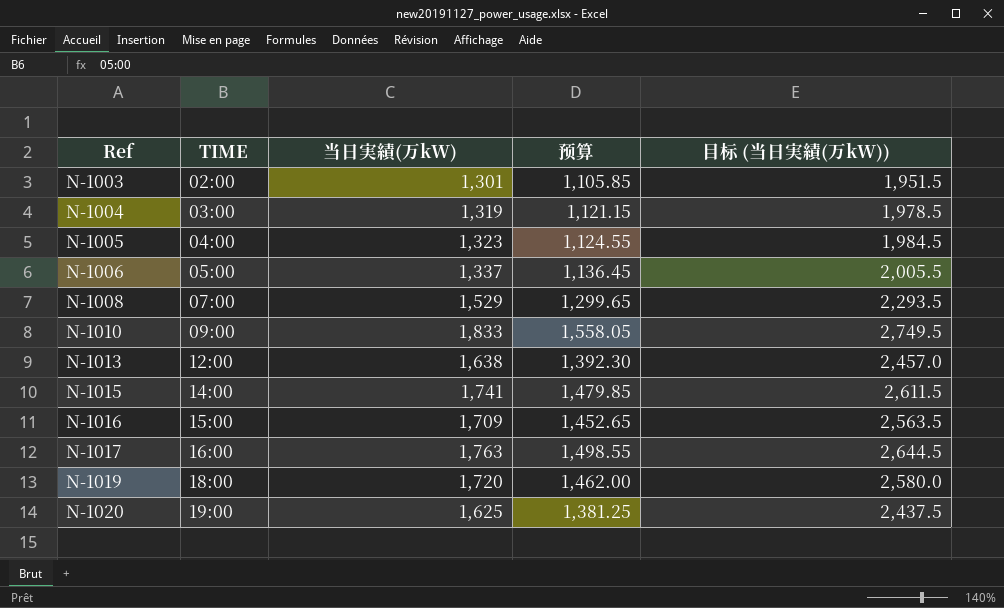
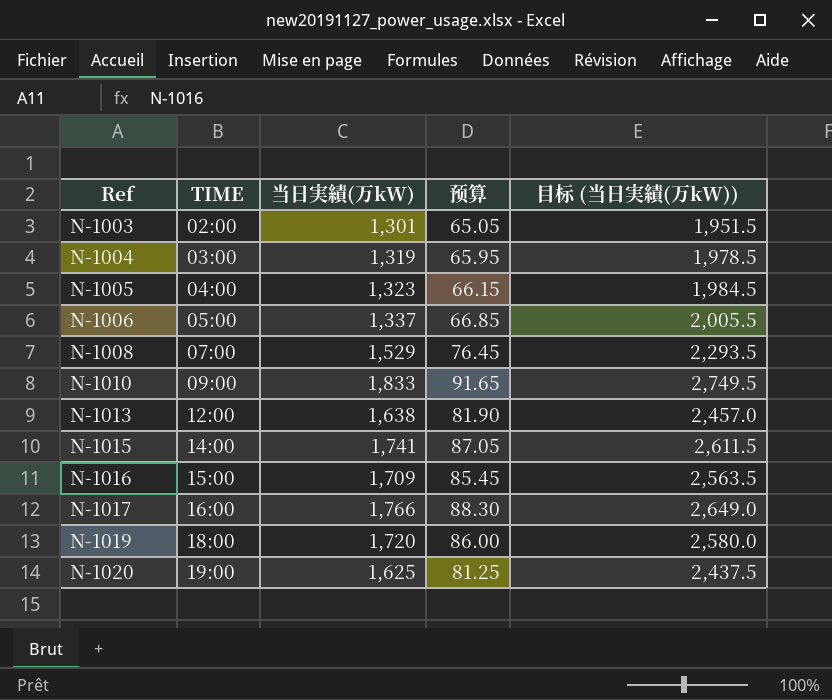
column 预算 | formula: [当日実績(万kW)] * 0.85 -> [当日実績(万kW)] * 0.05
N-1017 | 当日実績(万kW): 1,763 -> 1,766
N-1017 | 目标 (当日実績(万kW)): 2,644.5 -> 2,649.0

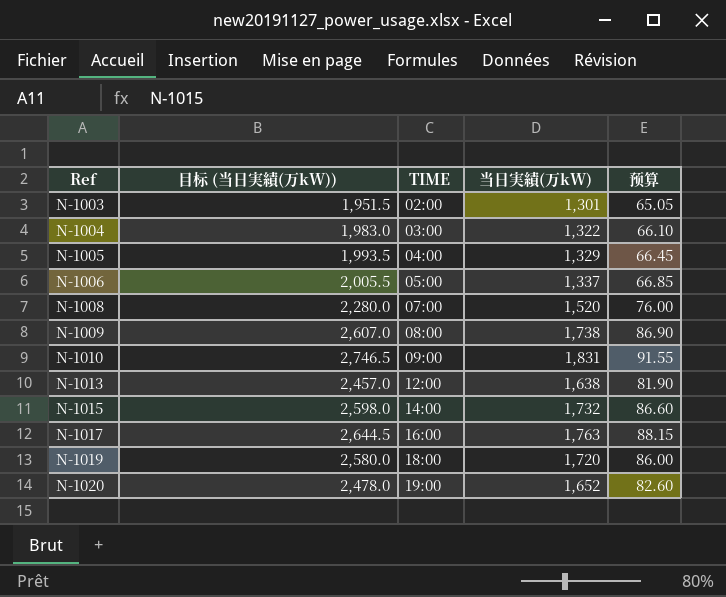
column 目标 (当日実績(万kW)) | position: 5 -> 2
row N-1016: 15:00 | 1,709 | 85.45 | 2,563.5 -> none
N-1004 | 目标 (当日実績(万kW)): 1,978.5 -> 1,983.0
N-1004 | 当日実績(万kW): 1,319 -> 1,322
N-1004 | 预算: 65.95 -> 66.10
N-1005 | 目标 (当日実績(万kW)): 1,984.5 -> 1,993.5
N-1005 | 当日実績(万kW): 1,323 -> 1,329
N-1005 | 预算: 66.15 -> 66.45
N-1008 | 目标 (当日実績(万kW)): 2,293.5 -> 2,280.0
N-1008 | 当日実績(万kW): 1,529 -> 1,520
N-1008 | 预算: 76.45 -> 76.00
row N-1009: none -> 2,607.0 | 08:00 | 1,738 | 86.90
N-1010 | 目标 (当日実績(万kW)): 2,749.5 -> 2,746.5
N-1010 | 当日実績(万kW): 1,833 -> 1,831
N-1010 | 预算: 91.65 -> 91.55
N-1015 | 目标 (当日実績(万kW)): 2,611.5 -> 2,598.0
N-1015 | 当日実績(万kW): 1,741 -> 1,732
N-1015 | 预算: 87.05 -> 86.60
N-1017 | 目标 (当日実績(万kW)): 2,649.0 -> 2,644.5
N-1017 | 当日実績(万kW): 1,766 -> 1,763
N-1017 | 预算: 88.30 -> 88.15
N-1020 | 目标 (当日実績(万kW)): 2,437.5 -> 2,478.0
N-1020 | 当日実績(万kW): 1,625 -> 1,652
N-1020 | 预算: 81.25 -> 82.60

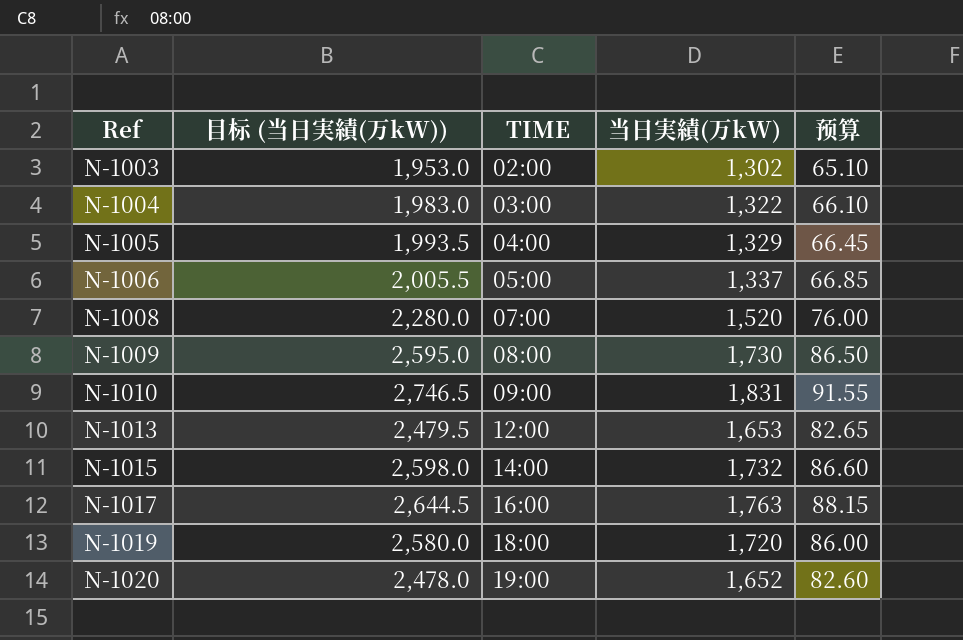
N-1003 | 目标 (当日実績(万kW)): 1,951.5 -> 1,953.0
N-1003 | 当日実績(万kW): 1,301 -> 1,302
N-1003 | 预算: 65.05 -> 65.10
N-1009 | 目标 (当日実績(万kW)): 2,607.0 -> 2,595.0
N-1009 | 当日実績(万kW): 1,738 -> 1,730
N-1009 | 预算: 86.90 -> 86.50
N-1013 | 目标 (当日実績(万kW)): 2,457.0 -> 2,479.5
N-1013 | 当日実績(万kW): 1,638 -> 1,653
N-1013 | 预算: 81.90 -> 82.65

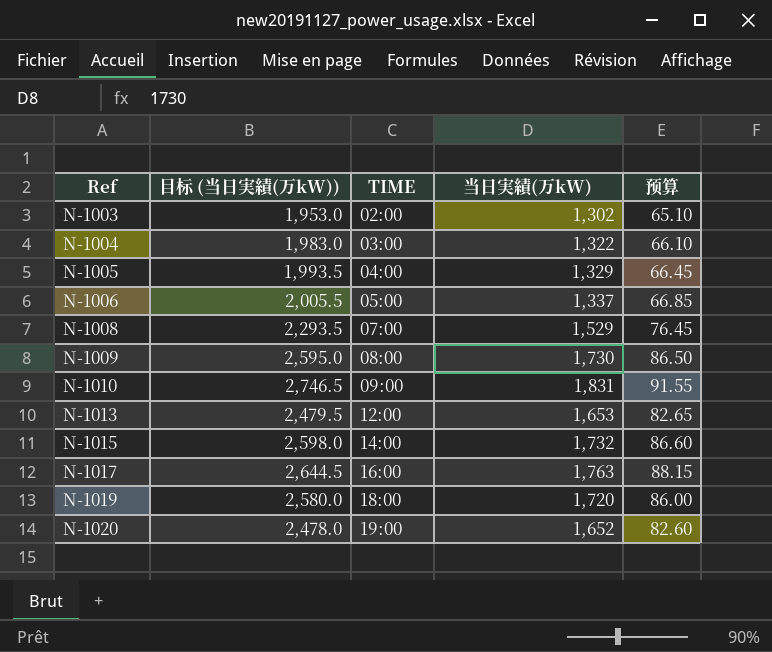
N-1008 | 目标 (当日実績(万kW)): 2,280.0 -> 2,293.5
N-1008 | 当日実績(万kW): 1,520 -> 1,529
N-1008 | 预算: 76.00 -> 76.45

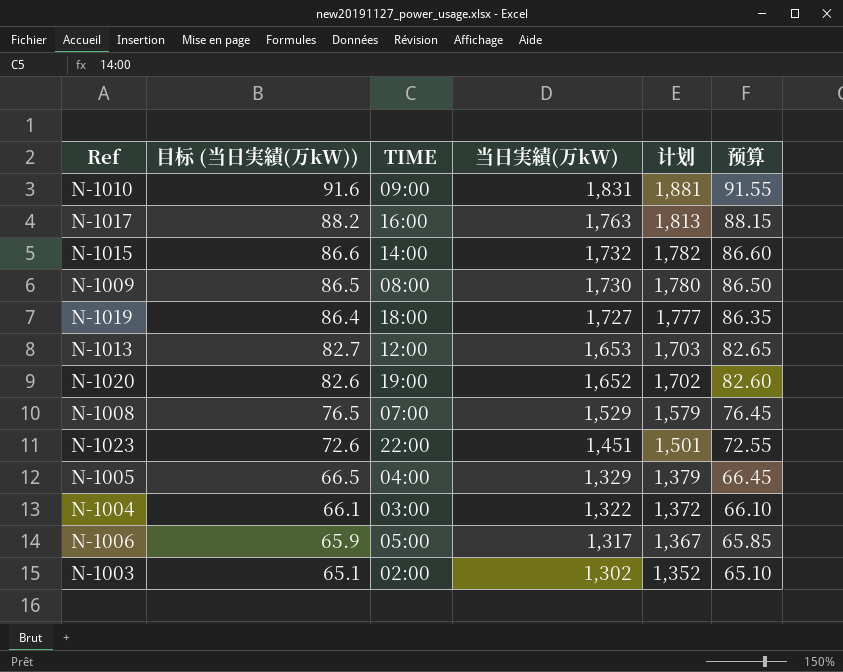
row order: Ref ascending -> 目标 (当日実績(万kW)) descending
column 目标 (当日実績(万kW)) | formula: [当日実績(万kW)] * 1.5 -> [当日実績(万kW)] * 0.05
column 计划 | formula: none -> [当日実績(万kW)] + 50
N-1019 | 当日実績(万kW): 1,720 -> 1,727
N-1019 | 预算: 86.00 -> 86.35
row N-1023: none -> 72.6 | 22:00 | 1,451 | 1,501 | 72.55
N-1006 | 当日実績(万kW): 1,337 -> 1,317
N-1006 | 预算: 66.85 -> 65.85

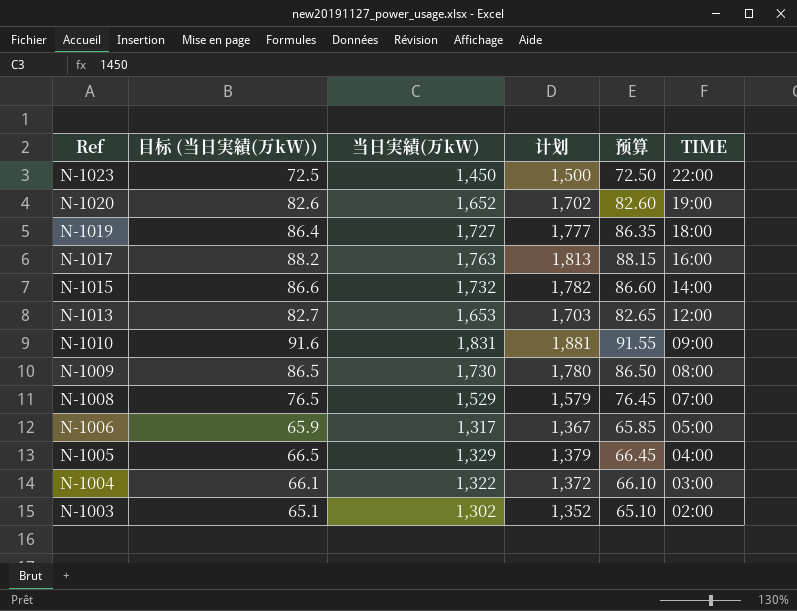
row order: 目标 (当日実績(万kW)) descending -> Ref descending
column TIME | position: 3 -> 6
N-1023 | 目标 (当日実績(万kW)): 72.6 -> 72.5
N-1023 | 当日実績(万kW): 1,451 -> 1,450
N-1023 | 计划: 1,501 -> 1,500
N-1023 | 预算: 72.55 -> 72.50

